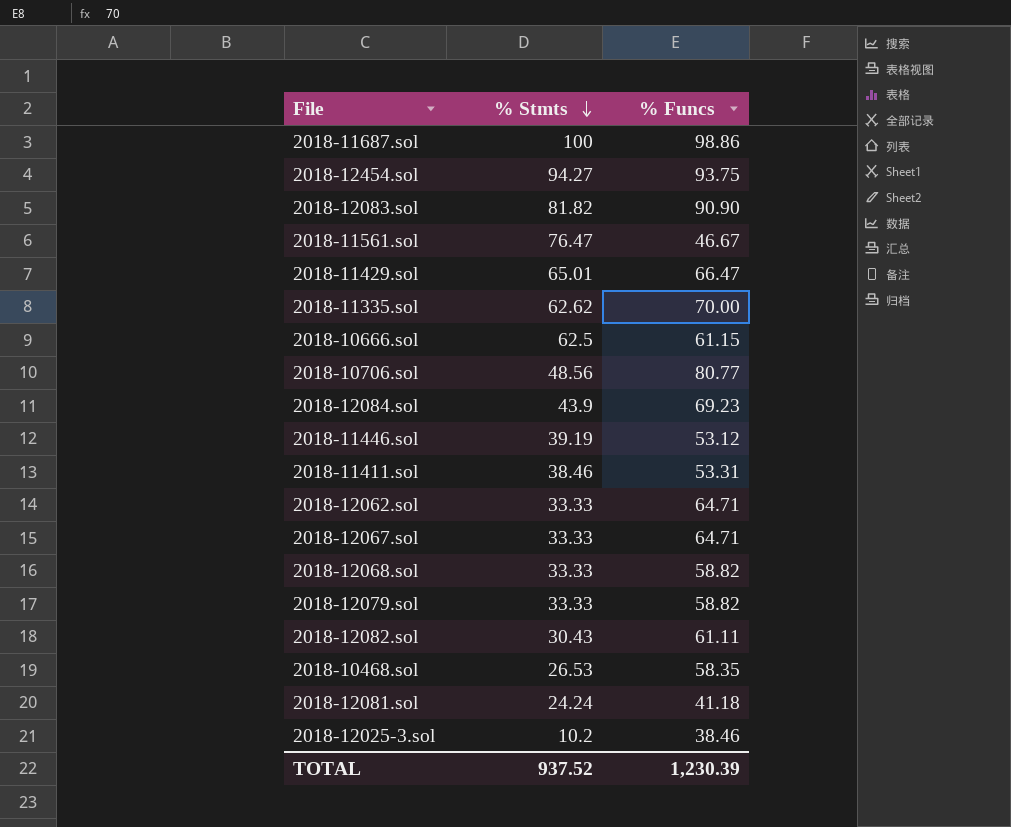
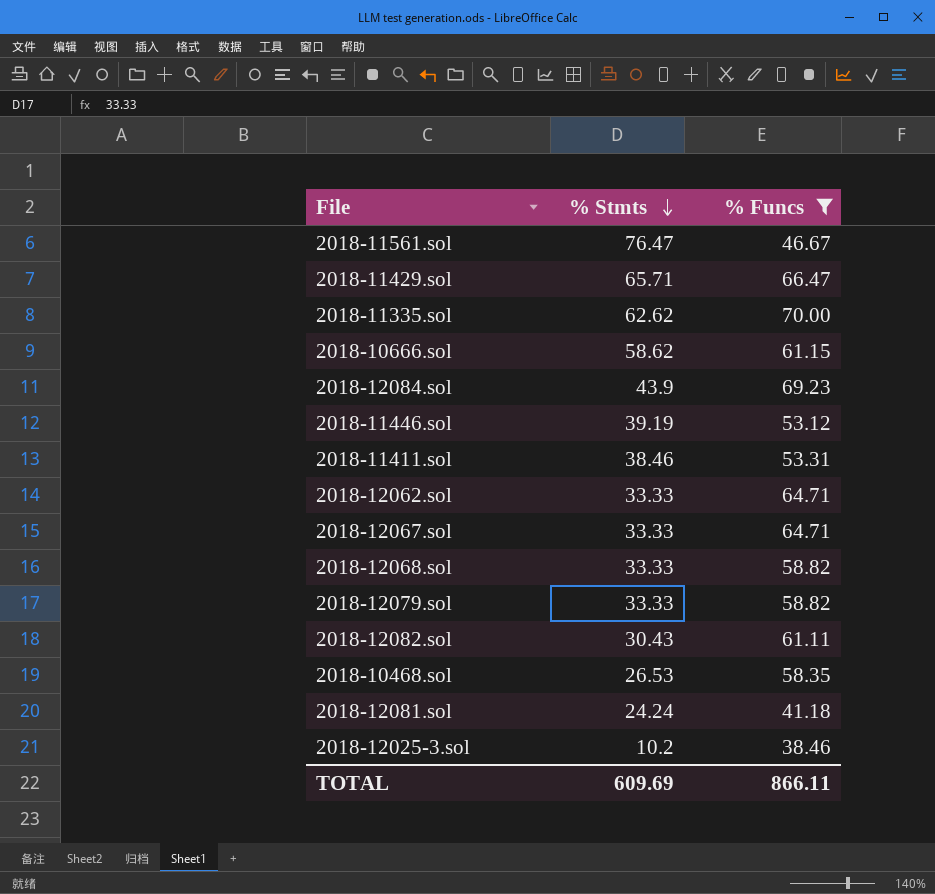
filter: none -> % Funcs <= 70.00
2018-11429.sol | % Stmts: 65.01 -> 65.71
2018-10666.sol | % Stmts: 62.5 -> 58.62
TOTAL | % Stmts: 937.52 -> 609.69
TOTAL | % Funcs: 1,230.39 -> 866.11

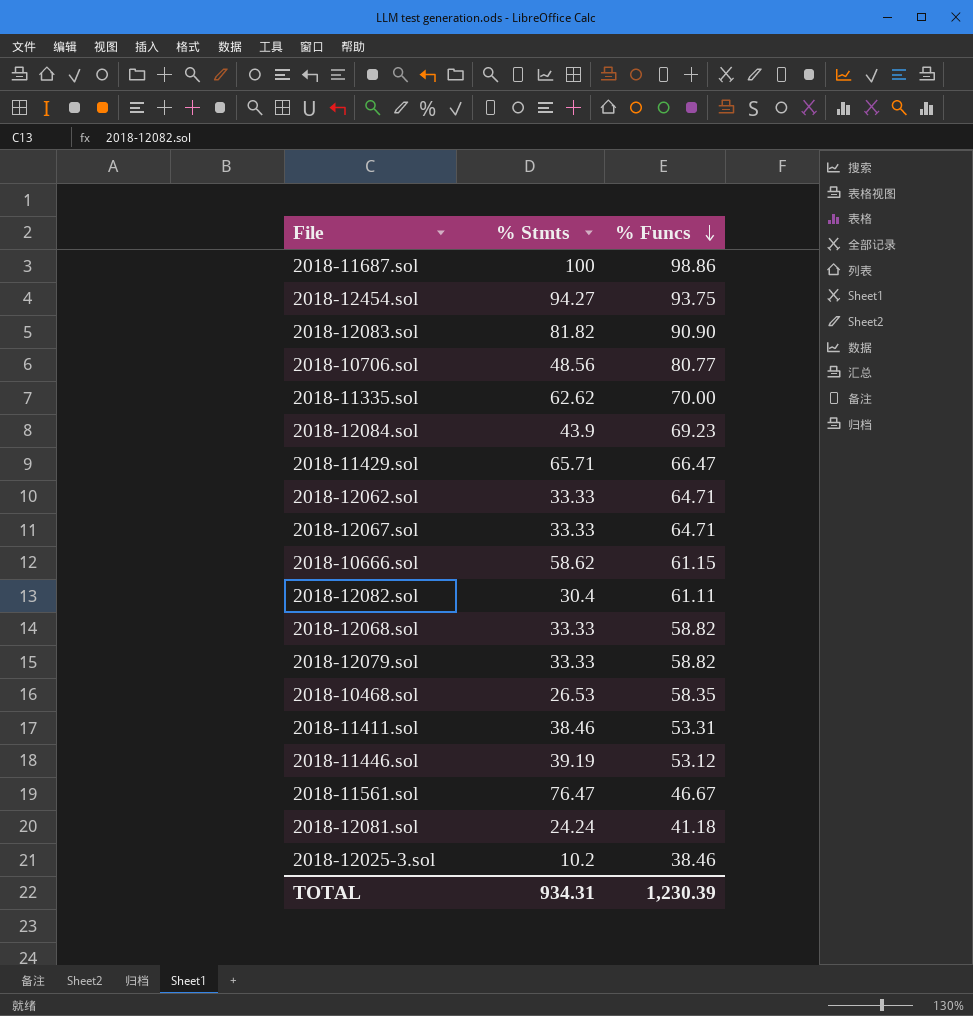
filter: % Funcs <= 70.00 -> none
row order: % Stmts descending -> % Funcs descending
2018-12082.sol | % Stmts: 30.43 -> 30.4
TOTAL | % Stmts: 609.69 -> 934.31
TOTAL | % Funcs: 866.11 -> 1,230.39

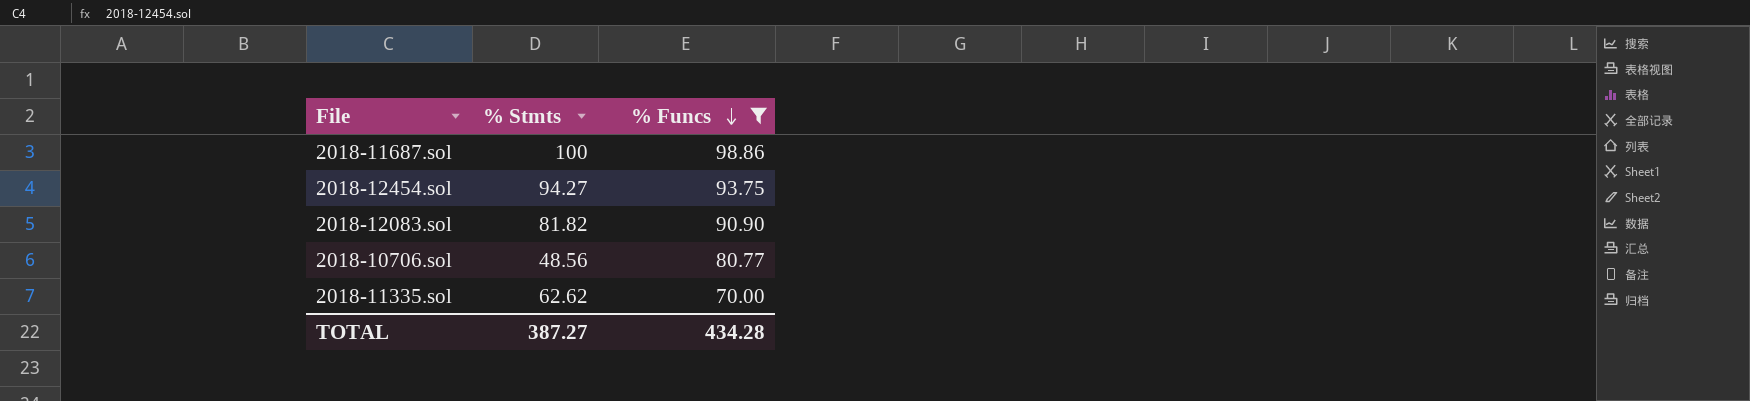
filter: none -> % Funcs >= 70.00
TOTAL | % Stmts: 934.31 -> 387.27
TOTAL | % Funcs: 1,230.39 -> 434.28

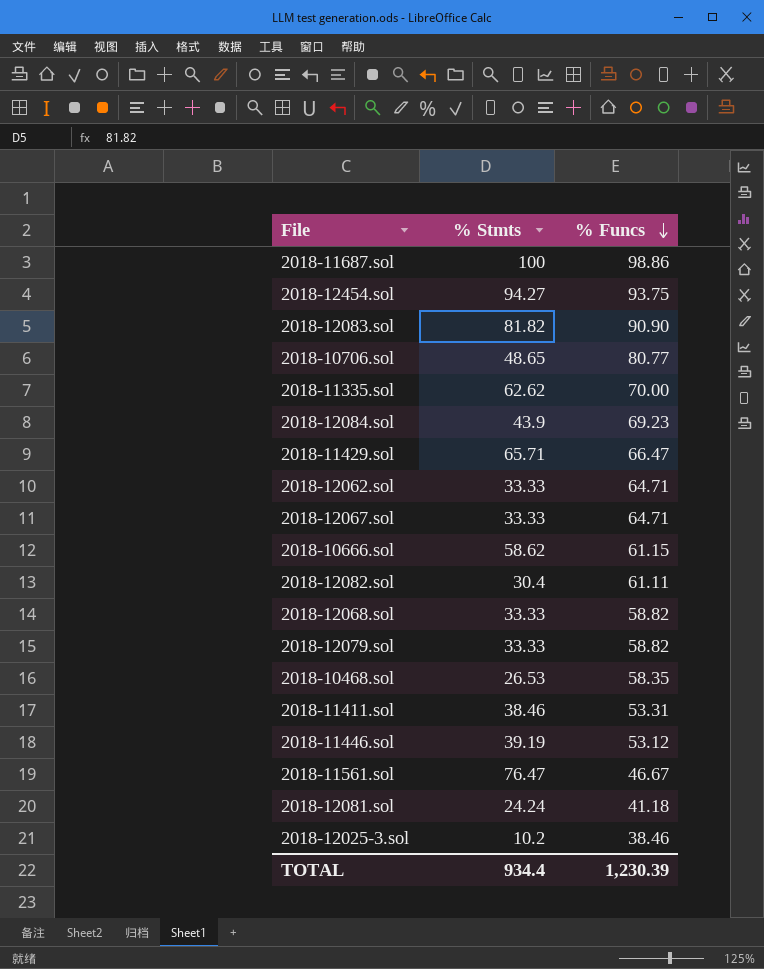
filter: % Funcs >= 70.00 -> none
2018-10706.sol | % Stmts: 48.56 -> 48.65
TOTAL | % Stmts: 387.27 -> 934.4
TOTAL | % Funcs: 434.28 -> 1,230.39

